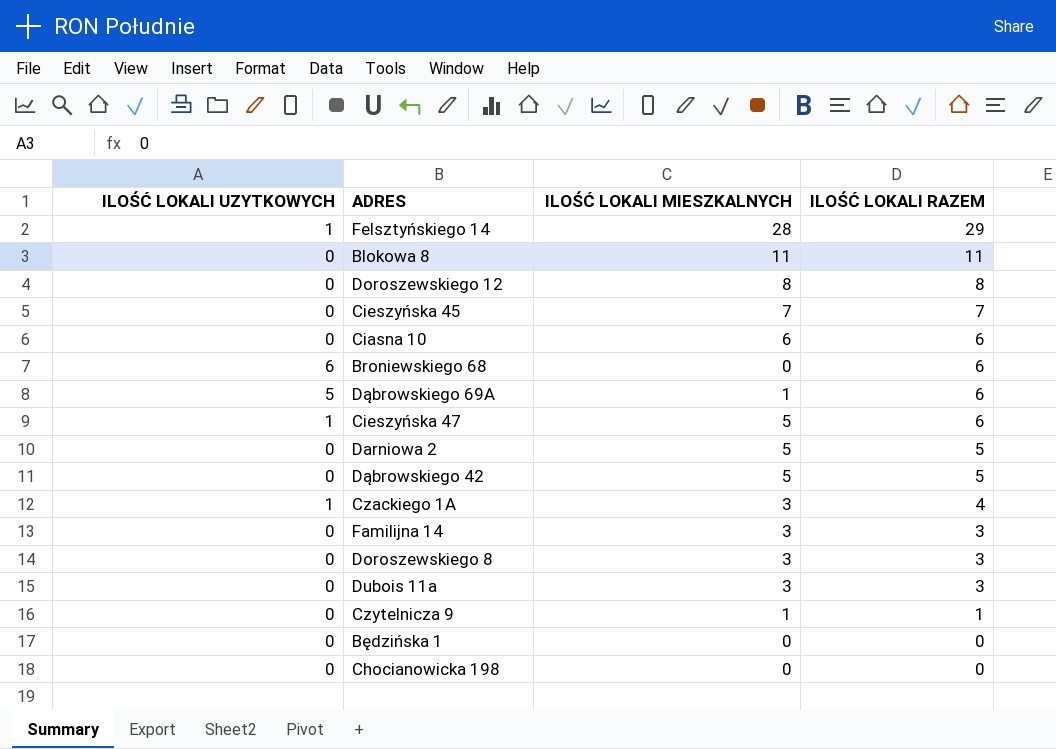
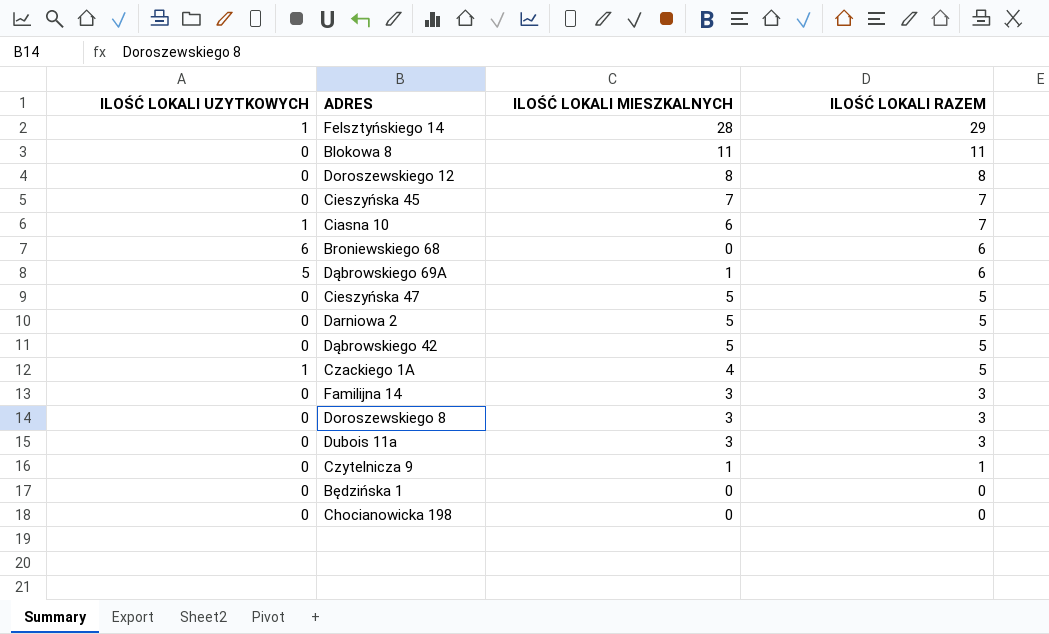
Ciasna 10 | ILOŚĆ LOKALI UZYTKOWYCH: 0 -> 1
Ciasna 10 | ILOŚĆ LOKALI RAZEM: 6 -> 7
Cieszyńska 47 | ILOŚĆ LOKALI UZYTKOWYCH: 1 -> 0
Cieszyńska 47 | ILOŚĆ LOKALI RAZEM: 6 -> 5
Czackiego 1A | ILOŚĆ LOKALI MIESZKALNYCH: 3 -> 4
Czackiego 1A | ILOŚĆ LOKALI RAZEM: 4 -> 5

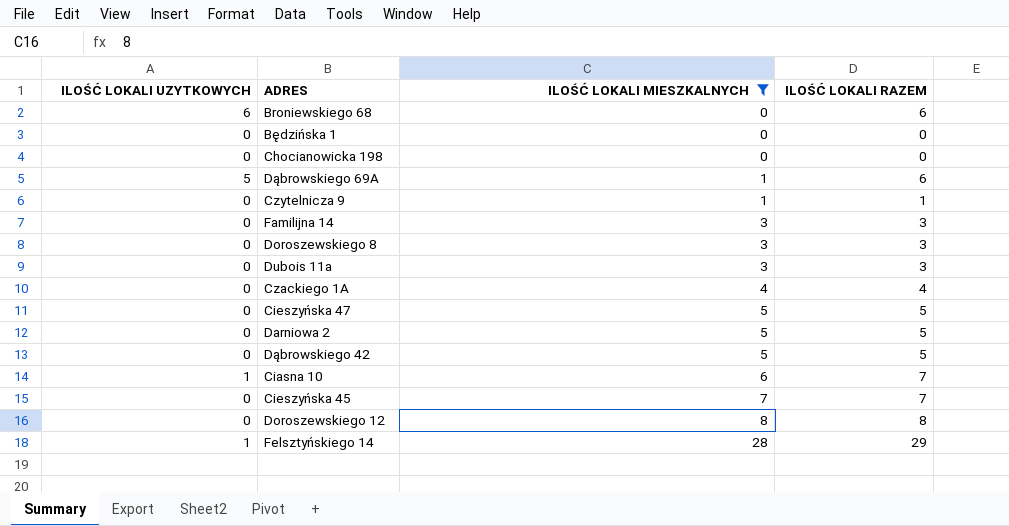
filter: none -> ILOŚĆ LOKALI MIESZKALNYCH != 11
row order: ILOŚĆ LOKALI RAZEM descending -> ILOŚĆ LOKALI MIESZKALNYCH ascending
Czackiego 1A | ILOŚĆ LOKALI UZYTKOWYCH: 1 -> 0
Czackiego 1A | ILOŚĆ LOKALI RAZEM: 5 -> 4

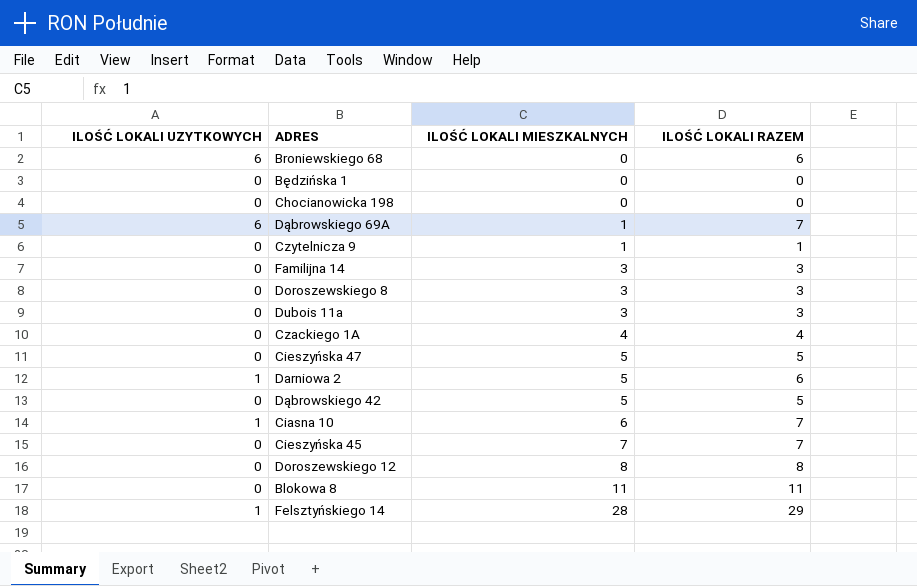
filter: ILOŚĆ LOKALI MIESZKALNYCH != 11 -> none
Dąbrowskiego 69A | ILOŚĆ LOKALI UZYTKOWYCH: 5 -> 6
Dąbrowskiego 69A | ILOŚĆ LOKALI RAZEM: 6 -> 7
Darniowa 2 | ILOŚĆ LOKALI UZYTKOWYCH: 0 -> 1
Darniowa 2 | ILOŚĆ LOKALI RAZEM: 5 -> 6

